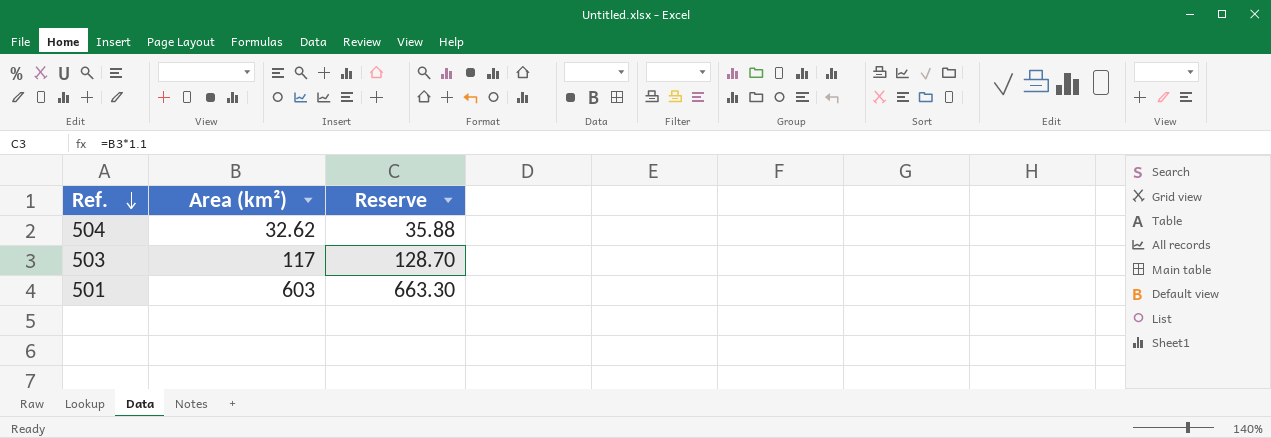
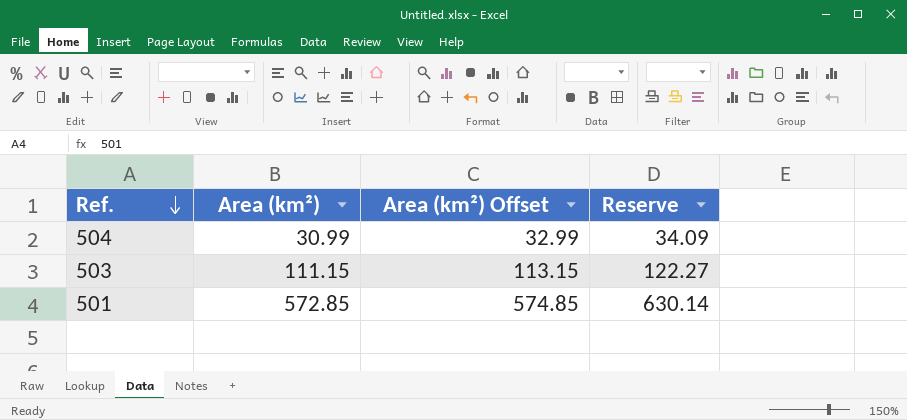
column Area (km²) Offset | formula: none -> [Area (km²)] + 2
504 | Area (km²): 32.62 -> 30.99
504 | Reserve: 35.88 -> 34.09
503 | Area (km²): 117 -> 111.15
503 | Reserve: 128.70 -> 122.27
501 | Area (km²): 603 -> 572.85
501 | Reserve: 663.30 -> 630.14

